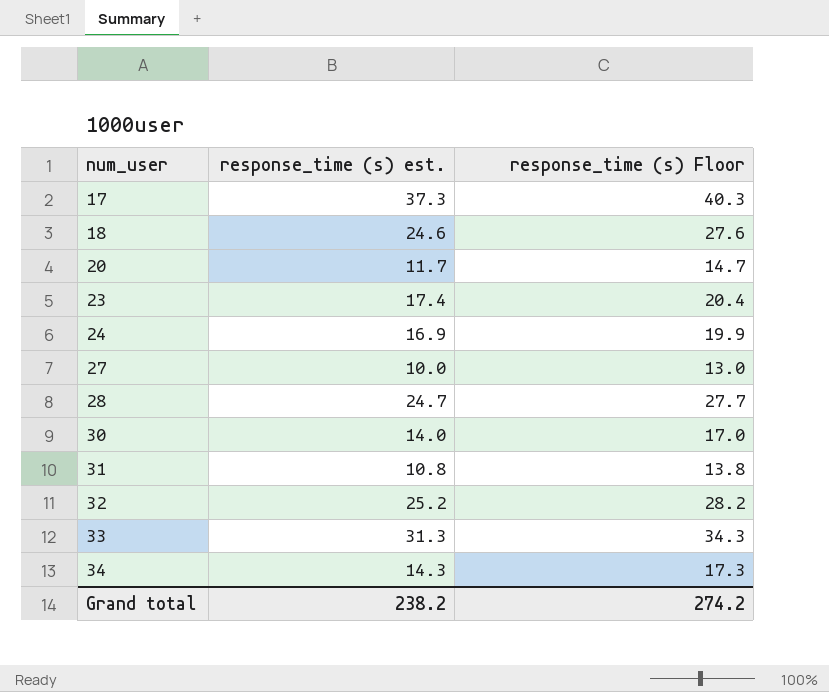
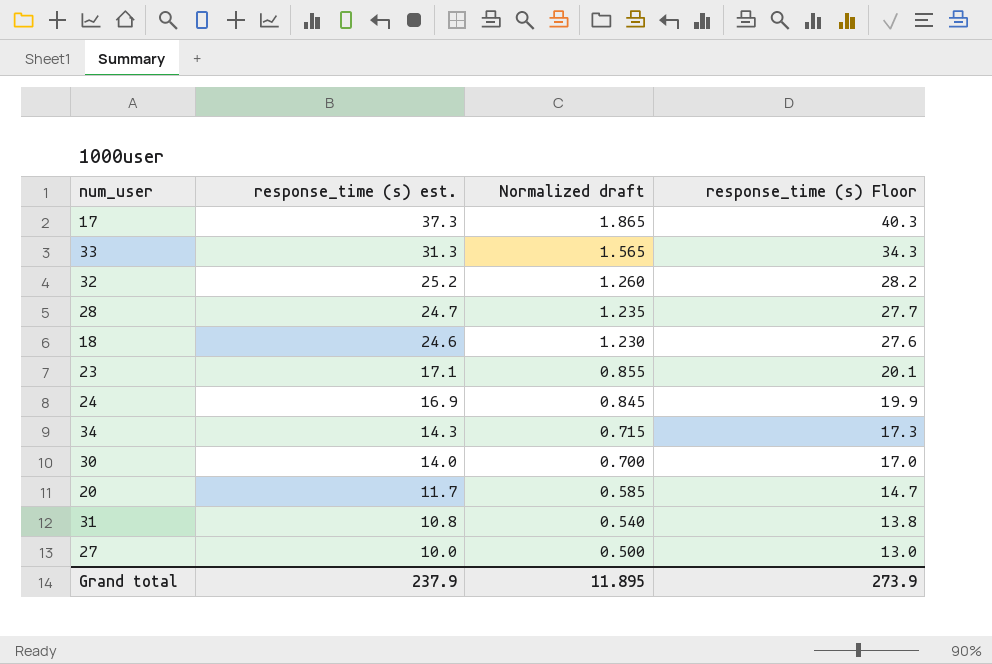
row order: num_user ascending -> response_time (s) est. descending
column Normalized draft | formula: none -> [response_time (s) est.] * 0.05
23 | response_time (s) est.: 17.4 -> 17.1
23 | response_time (s) Floor: 20.4 -> 20.1
Grand total | response_time (s) est.: 238.2 -> 237.9
Grand total | response_time (s) Floor: 274.2 -> 273.9

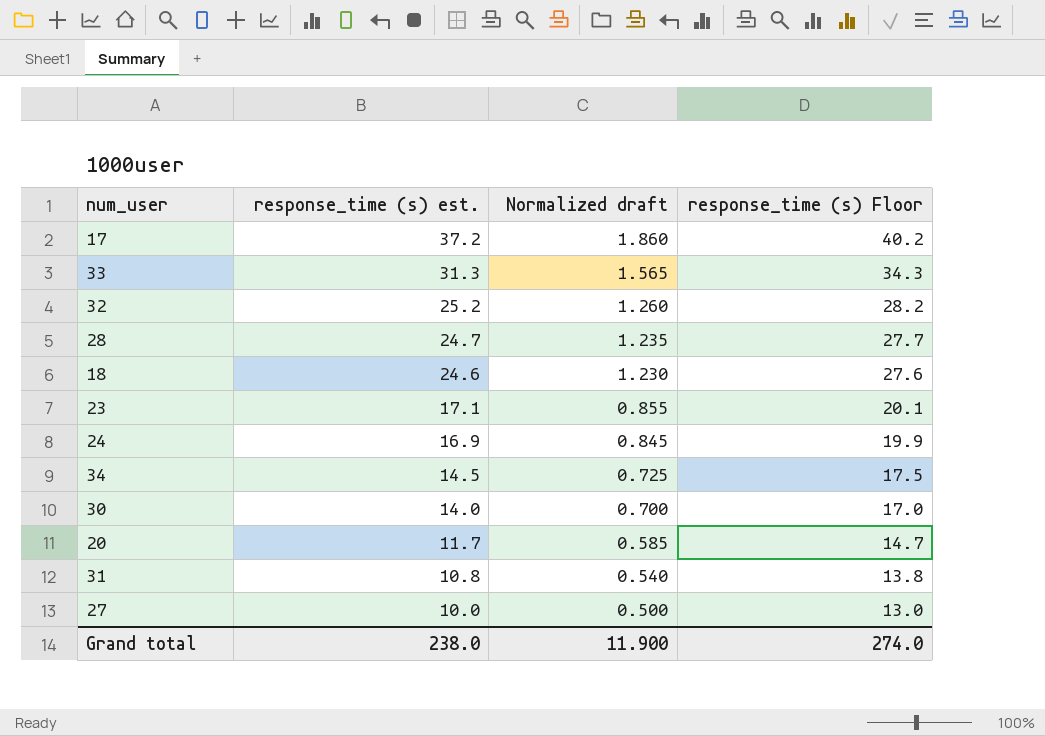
17 | response_time (s) est.: 37.3 -> 37.2
17 | Normalized draft: 1.865 -> 1.860
17 | response_time (s) Floor: 40.3 -> 40.2
34 | response_time (s) est.: 14.3 -> 14.5
34 | Normalized draft: 0.715 -> 0.725
34 | response_time (s) Floor: 17.3 -> 17.5
Grand total | response_time (s) est.: 237.9 -> 238.0
Grand total | Normalized draft: 11.895 -> 11.900
Grand total | response_time (s) Floor: 273.9 -> 274.0

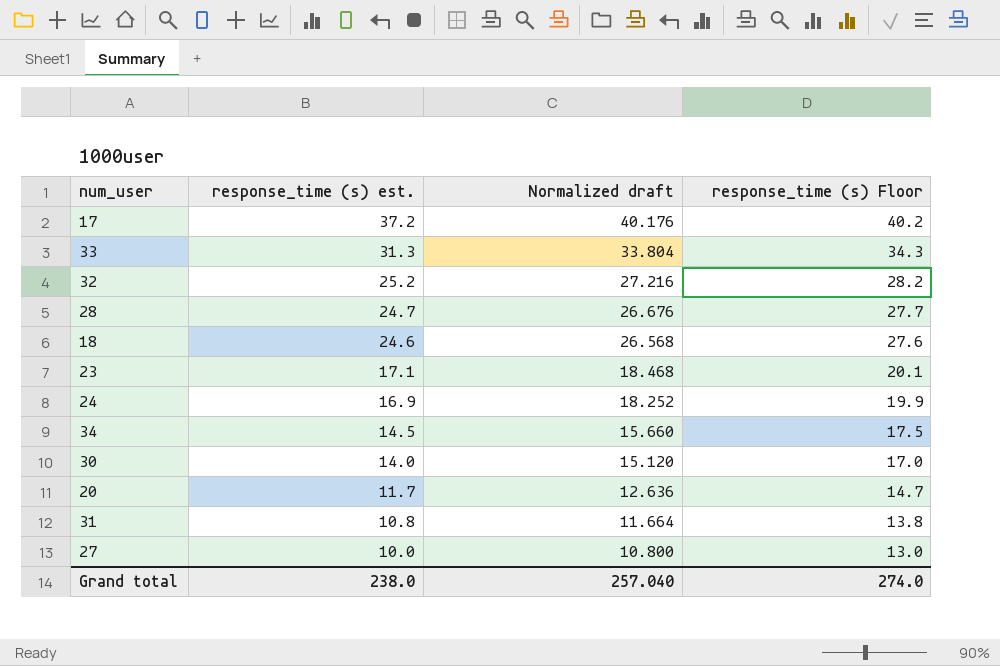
column Normalized draft | formula: [response_time (s) est.] * 0.05 -> [response_time (s) est.] * 1.08
Grand total | Normalized draft: 11.900 -> 257.040

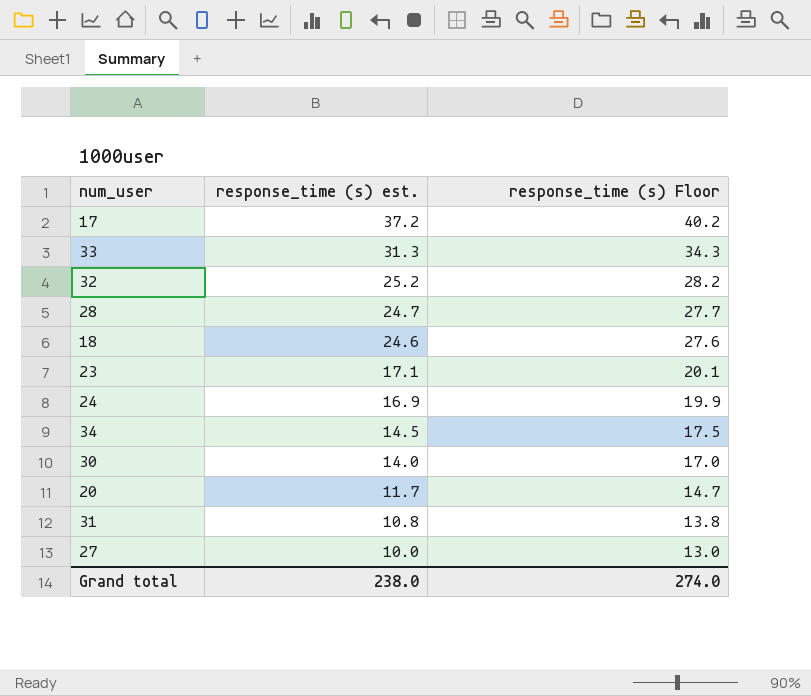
column Normalized draft | formula: [response_time (s) est.] * 1.08 -> none

